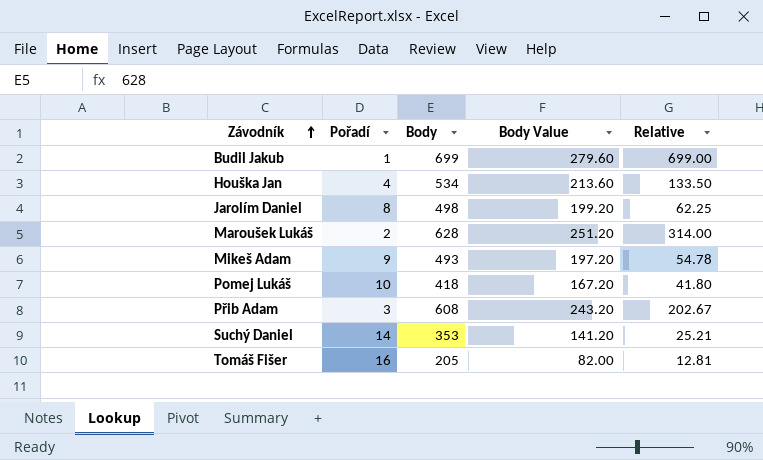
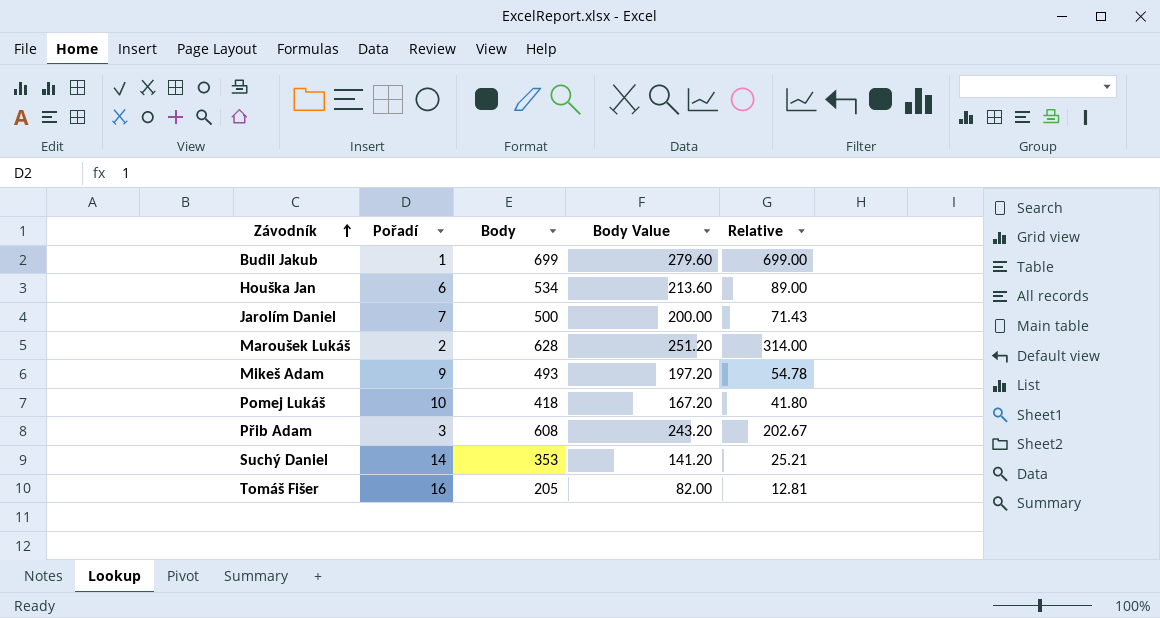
Houška Jan | Pořadí: 4 -> 6
Houška Jan | Relative: 133.50 -> 89.00
Jarolím Daniel | Pořadí: 8 -> 7
Jarolím Daniel | Body: 498 -> 500
Jarolím Daniel | Body Value: 199.20 -> 200.00
Jarolím Daniel | Relative: 62.25 -> 71.43

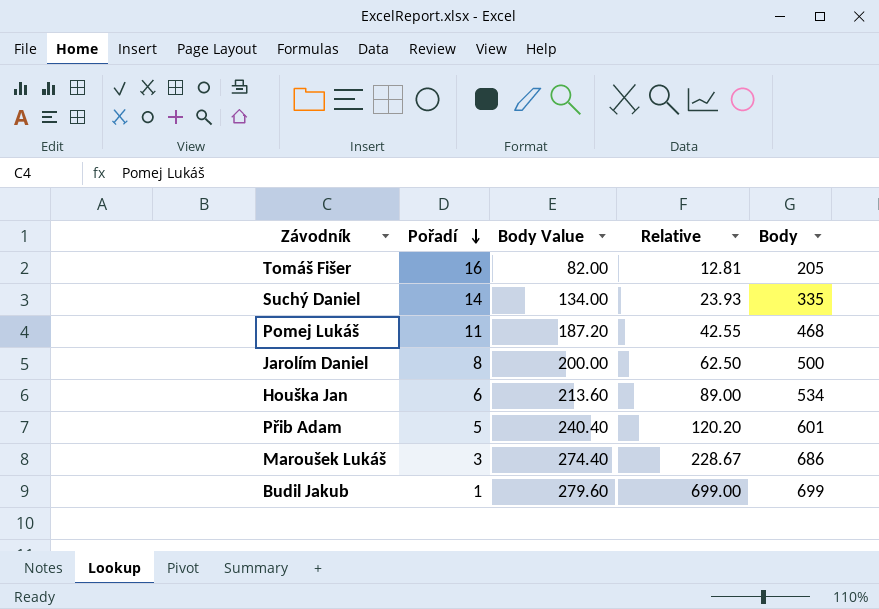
row order: Závodník ascending -> Pořadí descending
column Body | position: 3 -> 5
row Mikeš Adam: 9 | 493 | 197.20 | 54.78 -> none
Suchý Daniel | Body Value: 141.20 -> 134.00
Suchý Daniel | Relative: 25.21 -> 23.93
Suchý Daniel | Body: 353 -> 335
Pomej Lukáš | Pořadí: 10 -> 11
Pomej Lukáš | Body Value: 167.20 -> 187.20
Pomej Lukáš | Relative: 41.80 -> 42.55
Pomej Lukáš | Body: 418 -> 468
Jarolím Daniel | Pořadí: 7 -> 8
Jarolím Daniel | Relative: 71.43 -> 62.50
Přib Adam | Pořadí: 3 -> 5
Přib Adam | Body Value: 243.20 -> 240.40
Přib Adam | Relative: 202.67 -> 120.20
Přib Adam | Body: 608 -> 601
Maroušek Lukáš | Pořadí: 2 -> 3
Maroušek Lukáš | Body Value: 251.20 -> 274.40
Maroušek Lukáš | Relative: 314.00 -> 228.67
Maroušek Lukáš | Body: 628 -> 686

